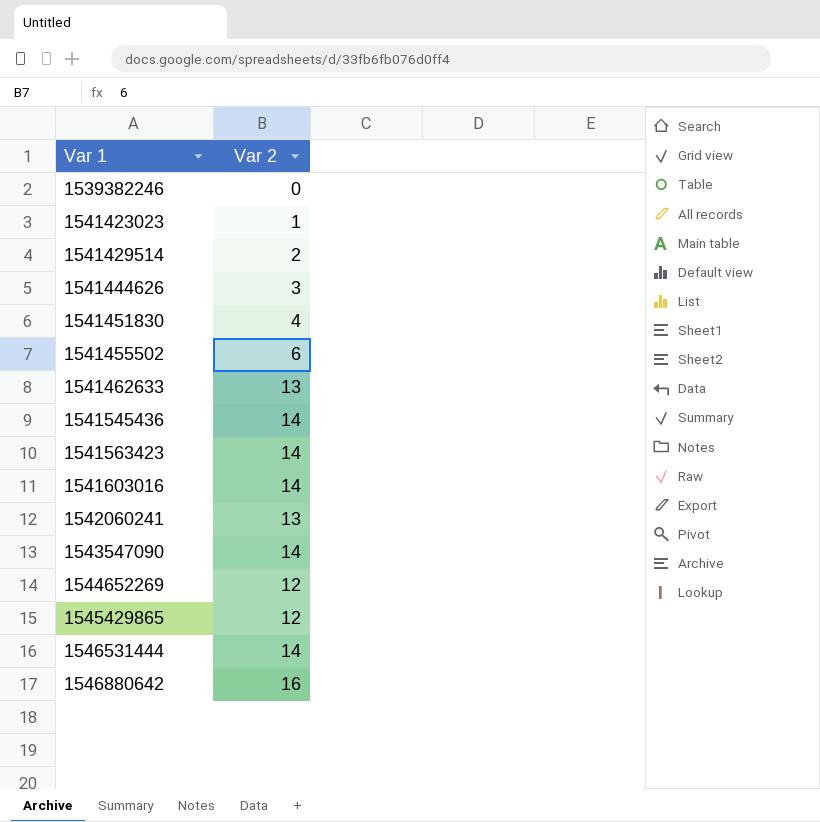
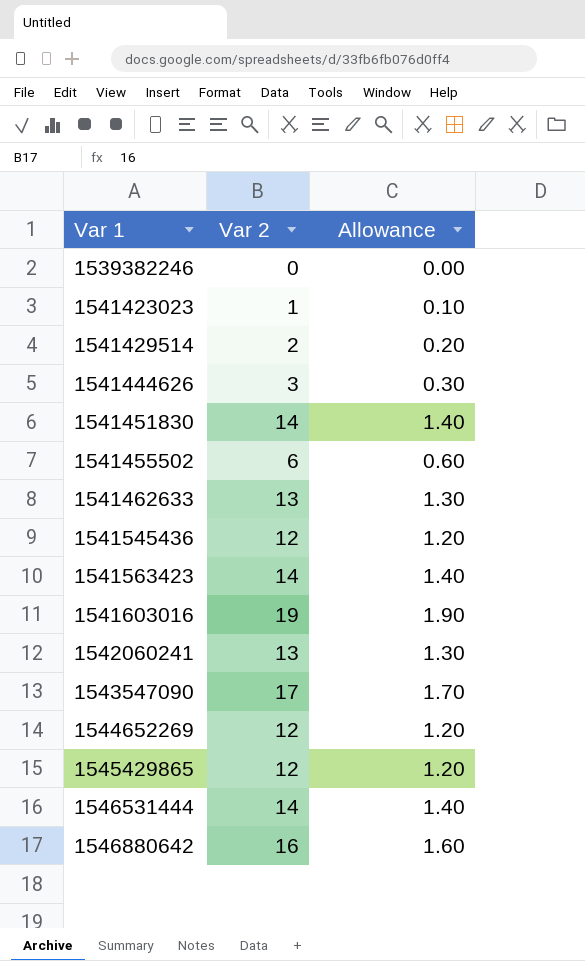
column Allowance | formula: none -> [Var 2] * 0.1
1541451830 | Var 2: 4 -> 14
1541545436 | Var 2: 14 -> 12
1541603016 | Var 2: 14 -> 19
1543547090 | Var 2: 14 -> 17

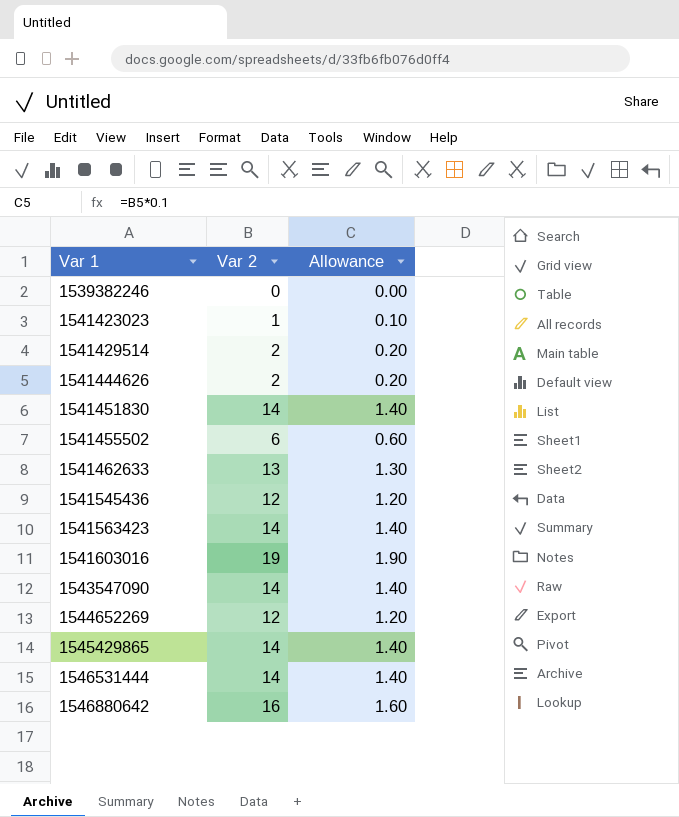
row 1542060241: 13 | 1.30 -> none
1541444626 | Var 2: 3 -> 2
1541444626 | Allowance: 0.30 -> 0.20
1543547090 | Var 2: 17 -> 14
1543547090 | Allowance: 1.70 -> 1.40
1545429865 | Var 2: 12 -> 14
1545429865 | Allowance: 1.20 -> 1.40

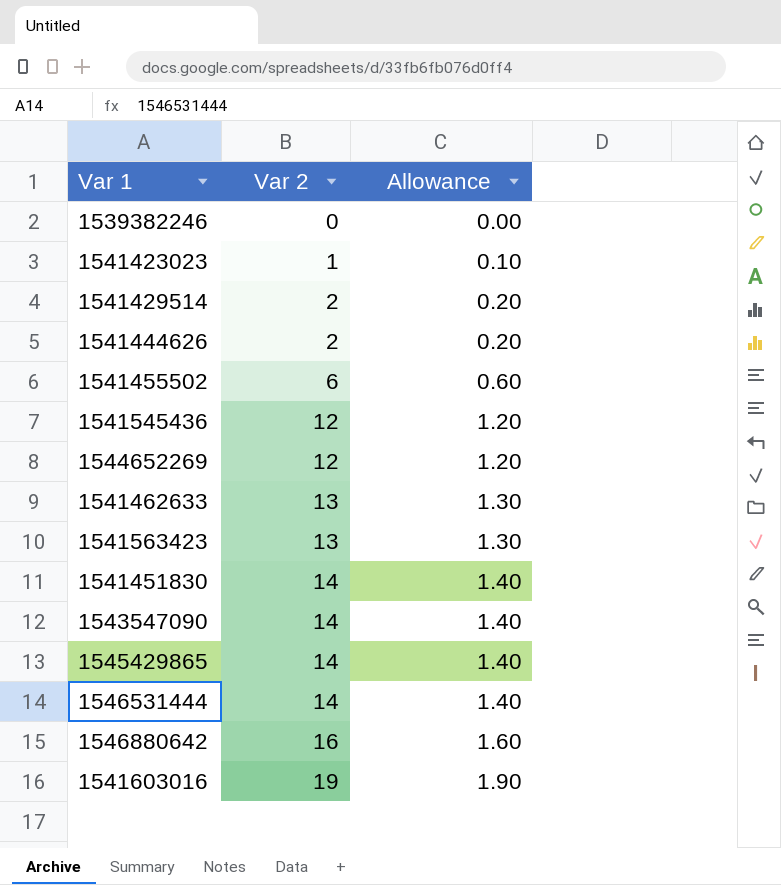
row order: Var 1 ascending -> Var 2 ascending
1541563423 | Var 2: 14 -> 13
1541563423 | Allowance: 1.40 -> 1.30

